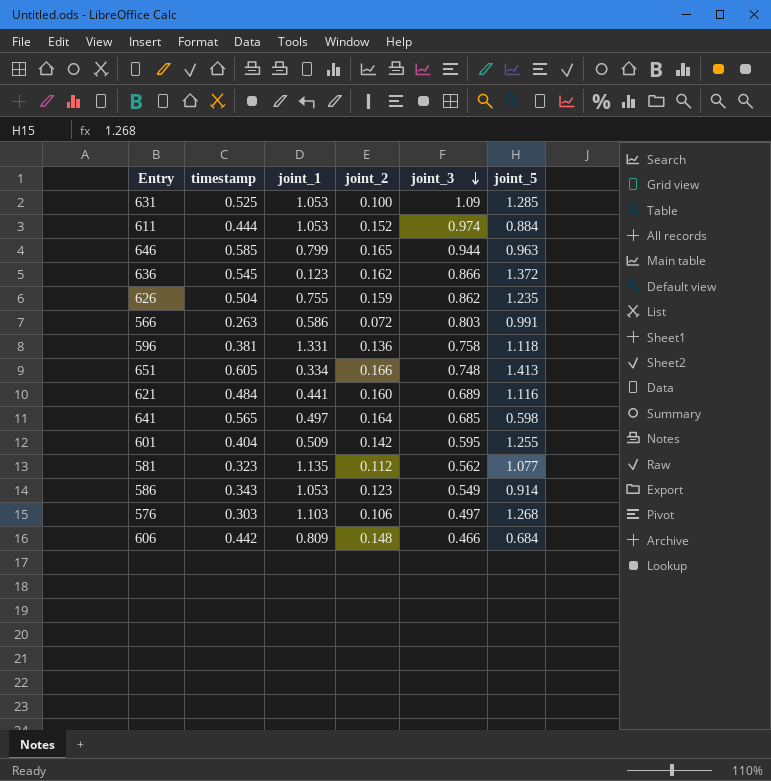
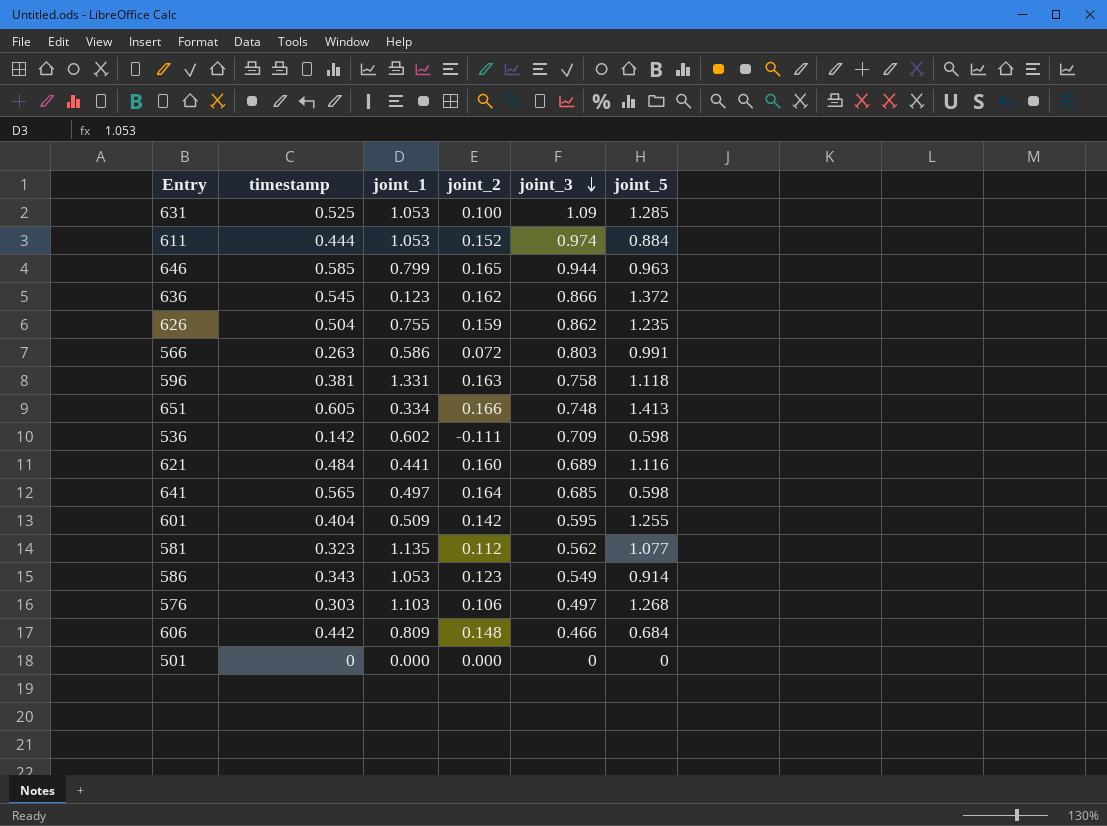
596 | joint_2: 0.136 -> 0.163
row 536: none -> 0.142 | 0.602 | -0.111 | 0.709 | 0.598
row 501: none -> 0 | 0.000 | 0.000 | 0 | 0

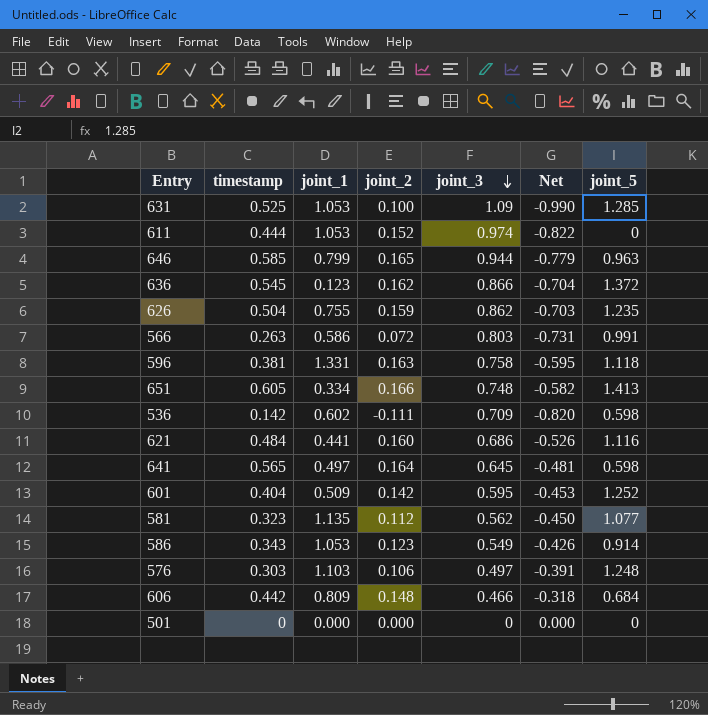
column Net | formula: none -> [joint_2] - [joint_3]
611 | joint_5: 0.884 -> 0
621 | joint_3: 0.689 -> 0.686
641 | joint_3: 0.685 -> 0.645
601 | joint_5: 1.255 -> 1.252
576 | joint_5: 1.268 -> 1.248

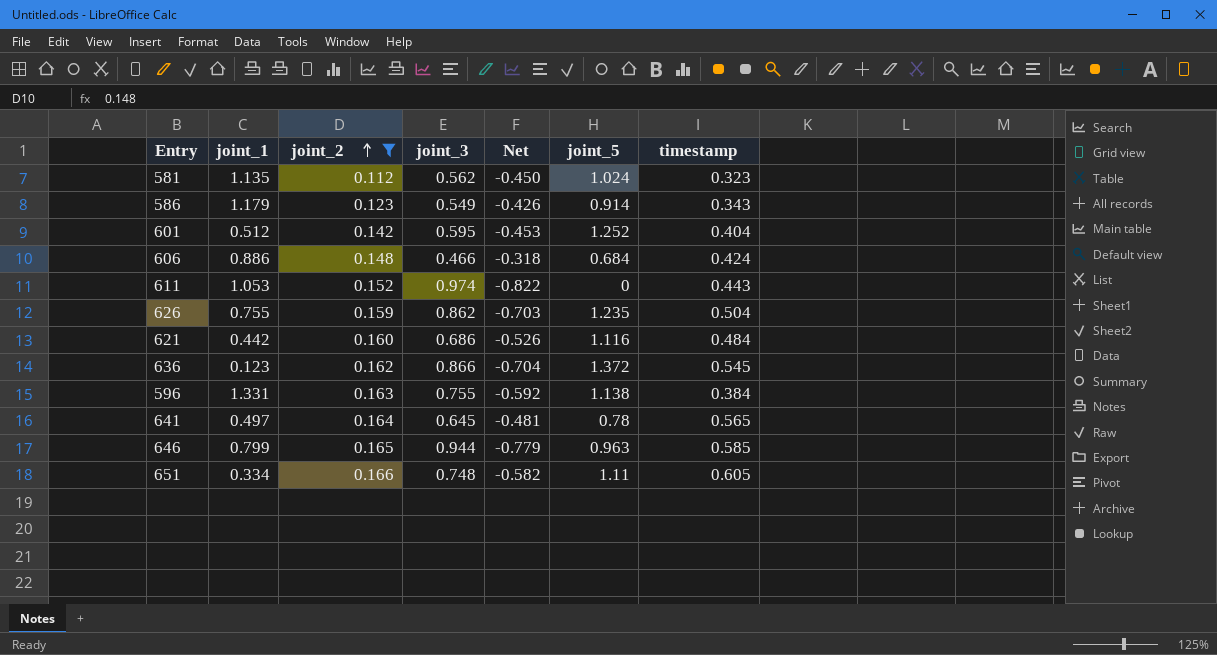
filter: none -> joint_2 >= 0.112
row order: joint_3 descending -> joint_2 ascending
column timestamp | position: 2 -> 7
581 | joint_5: 1.077 -> 1.024
586 | joint_1: 1.053 -> 1.179
601 | joint_1: 0.509 -> 0.512
606 | joint_1: 0.809 -> 0.886
606 | timestamp: 0.442 -> 0.424
611 | timestamp: 0.444 -> 0.443
621 | joint_1: 0.441 -> 0.442
596 | joint_3: 0.758 -> 0.755
596 | Net: -0.595 -> -0.592
596 | joint_5: 1.118 -> 1.138
596 | timestamp: 0.381 -> 0.384
641 | joint_5: 0.598 -> 0.78
651 | joint_5: 1.413 -> 1.11

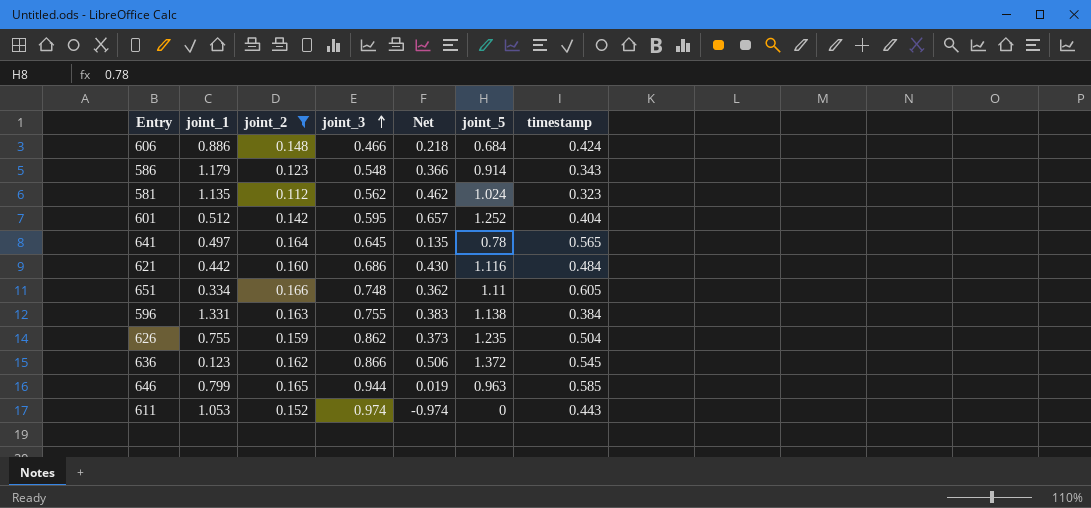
row order: joint_2 ascending -> joint_3 ascending
column Net | formula: [joint_2] - [joint_3] -> [joint_5] - [joint_3]
586 | joint_3: 0.549 -> 0.548

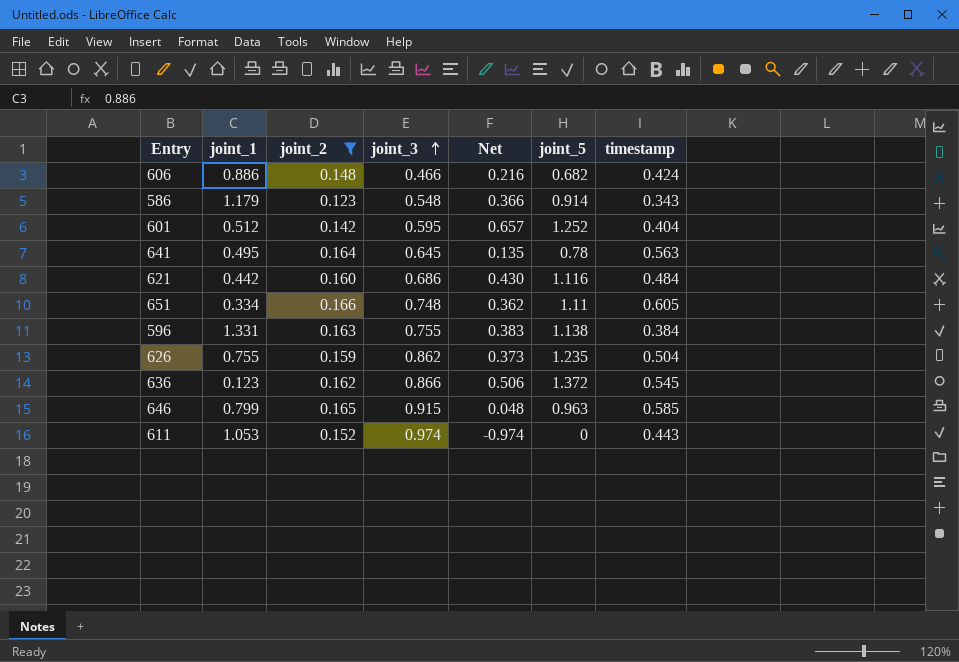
row 581: 1.135 | 0.112 | 0.562 | 0.462 | 1.024 | 0.323 -> none
606 | Net: 0.218 -> 0.216
606 | joint_5: 0.684 -> 0.682
641 | joint_1: 0.497 -> 0.495
641 | timestamp: 0.565 -> 0.563
646 | joint_3: 0.944 -> 0.915
646 | Net: 0.019 -> 0.048

